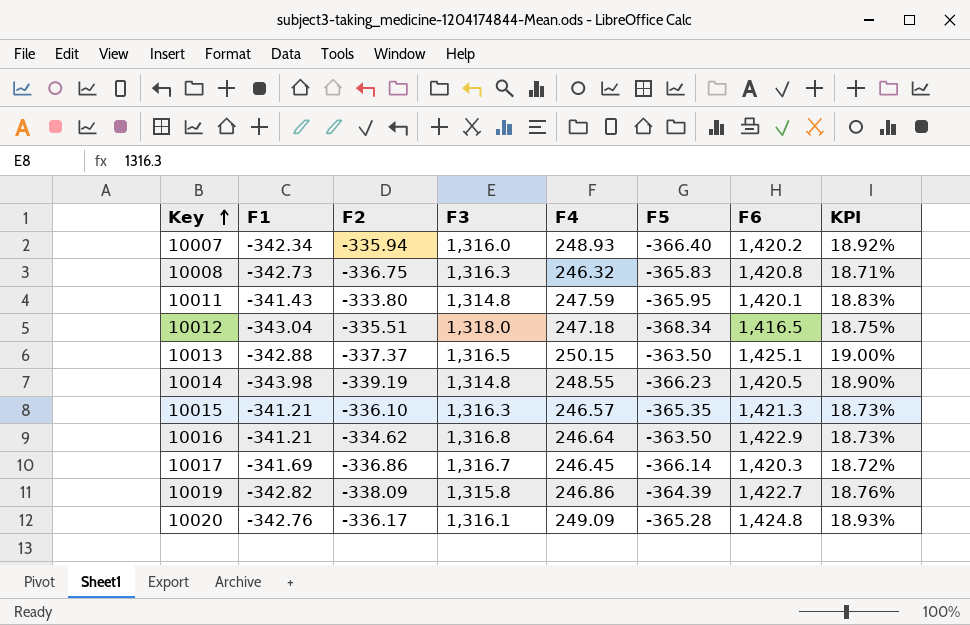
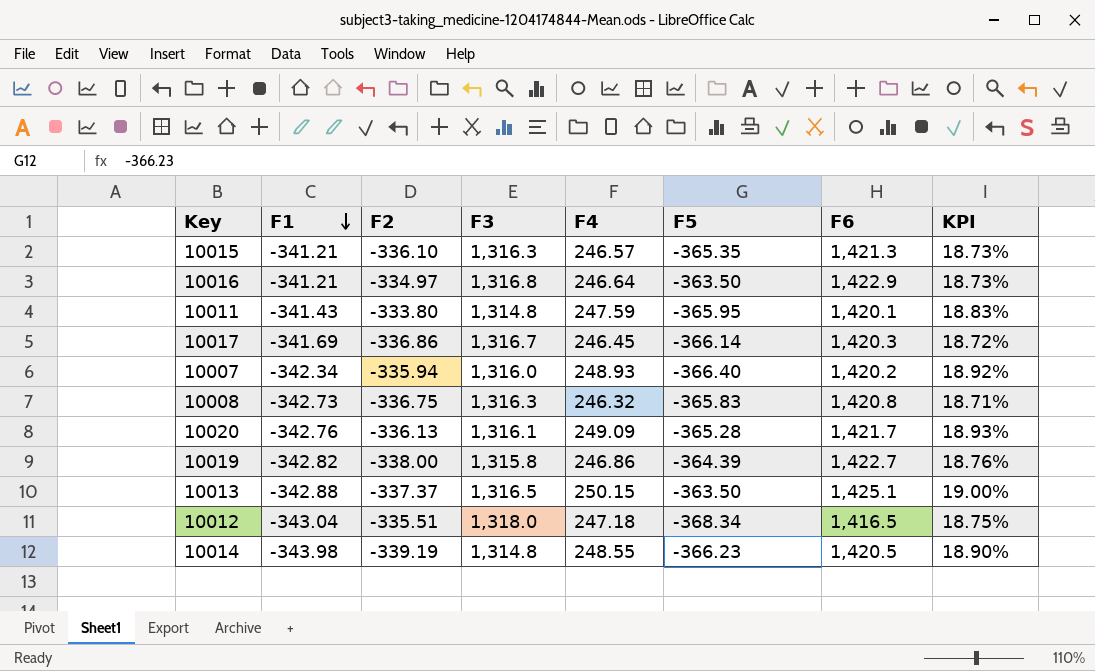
row order: Key ascending -> F1 descending
10016 | F2: -334.62 -> -334.97
10020 | F2: -336.17 -> -336.13
10020 | F6: 1,424.8 -> 1,421.7
10019 | F2: -338.09 -> -338.00

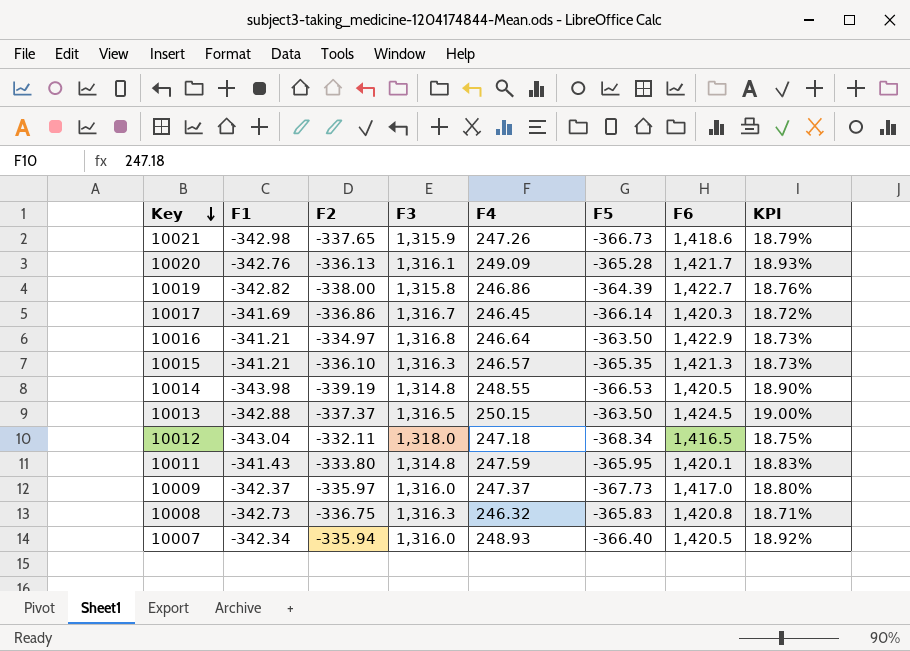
row order: F1 descending -> Key descending
row 10021: none -> -342.98 | -337.65 | 1,315.9 | 247.26 | -366.73 | 1,418.6 | 18.79%
10014 | F5: -366.23 -> -366.53
10013 | F6: 1,425.1 -> 1,424.5
10012 | F2: -335.51 -> -332.11
row 10009: none -> -342.37 | -335.97 | 1,316.0 | 247.37 | -367.73 | 1,417.0 | 18.80%
10007 | F6: 1,420.2 -> 1,420.5

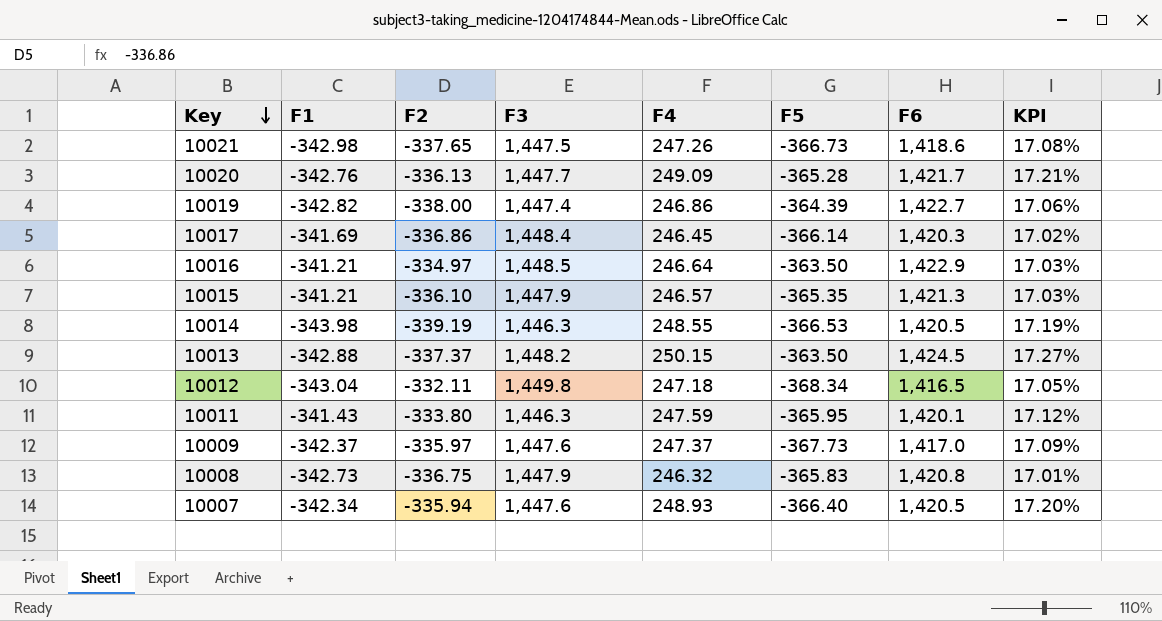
10021 | F3: 1,315.9 -> 1,447.5
10021 | KPI: 18.79% -> 17.08%
10020 | F3: 1,316.1 -> 1,447.7
10020 | KPI: 18.93% -> 17.21%
10019 | F3: 1,315.8 -> 1,447.4
10019 | KPI: 18.76% -> 17.06%
10017 | F3: 1,316.7 -> 1,448.4
10017 | KPI: 18.72% -> 17.02%
10016 | F3: 1,316.8 -> 1,448.5
10016 | KPI: 18.73% -> 17.03%
10015 | F3: 1,316.3 -> 1,447.9
10015 | KPI: 18.73% -> 17.03%
10014 | F3: 1,314.8 -> 1,446.3
10014 | KPI: 18.90% -> 17.19%
10013 | F3: 1,316.5 -> 1,448.2
10013 | KPI: 19.00% -> 17.27%
10012 | F3: 1,318.0 -> 1,449.8
10012 | KPI: 18.75% -> 17.05%
10011 | F3: 1,314.8 -> 1,446.3
10011 | KPI: 18.83% -> 17.12%
10009 | F3: 1,316.0 -> 1,447.6
10009 | KPI: 18.80% -> 17.09%
10008 | F3: 1,316.3 -> 1,447.9
10008 | KPI: 18.71% -> 17.01%
10007 | F3: 1,316.0 -> 1,447.6
10007 | KPI: 18.92% -> 17.20%

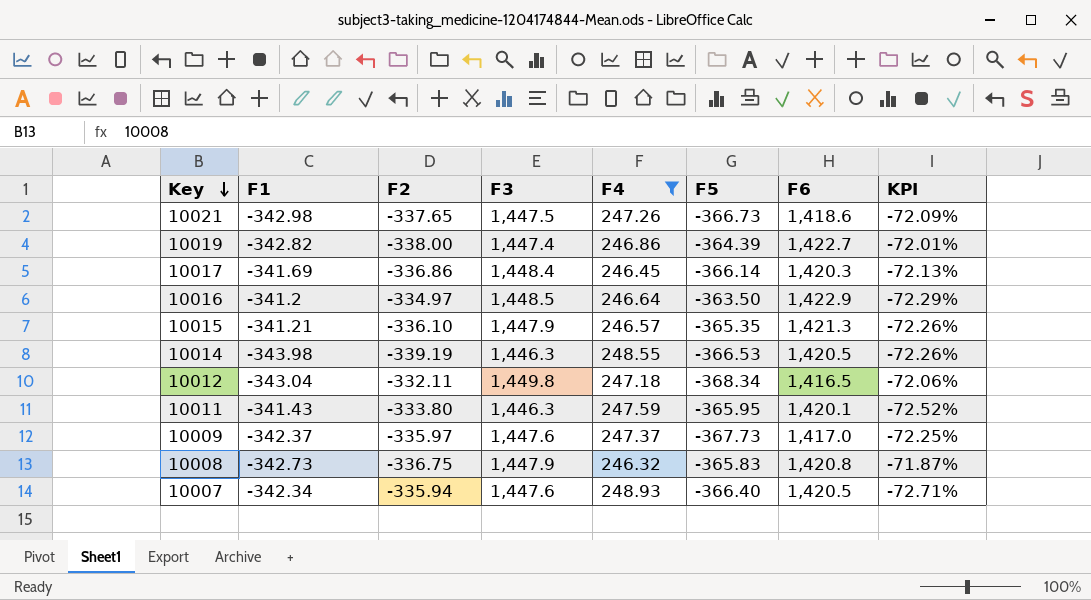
filter: none -> F4 <= 248.93
column KPI | formula: [F4] / [F3] -> [F4] / [F1]
10016 | F1: -341.21 -> -341.2

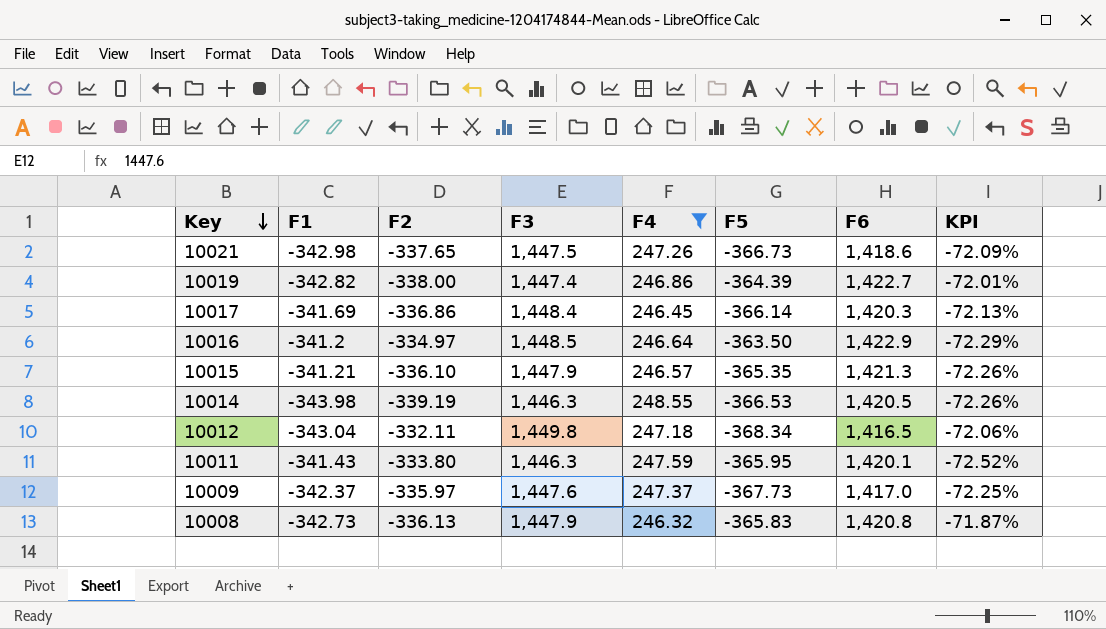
row 10007: -342.34 | -335.94 | 1,447.6 | 248.93 | -366.40 | 1,420.5 | -72.71% -> none
10008 | F2: -336.75 -> -336.13

